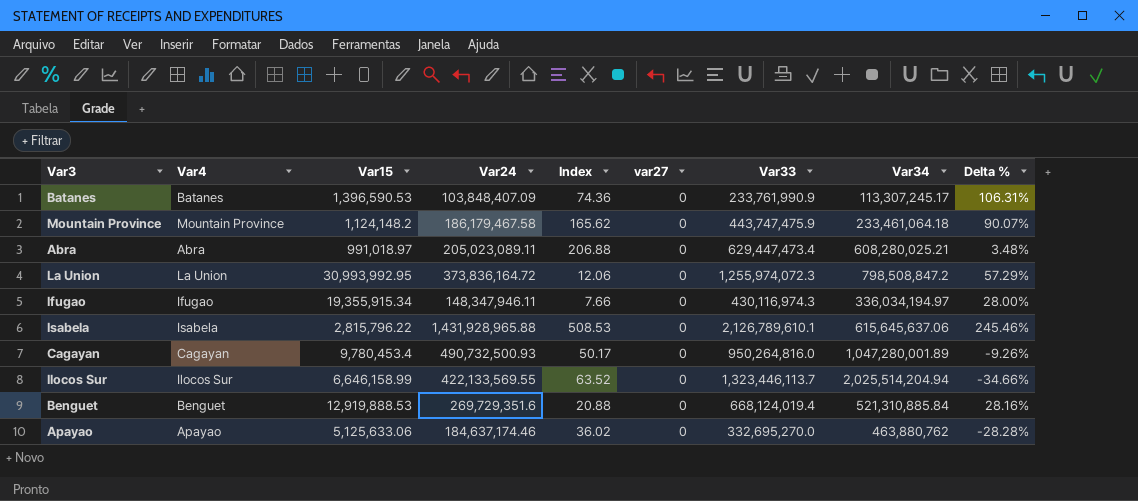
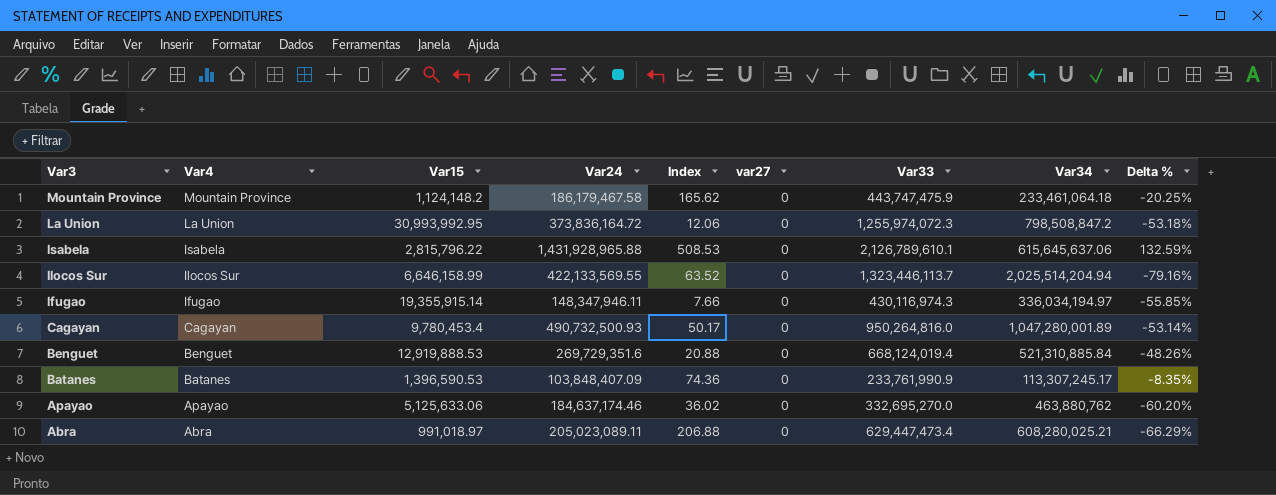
row order: none -> Var3 descending
column Delta % | formula: ([Var33] - [Var34]) / [Var34] -> ([Var24] - [Var34]) / [Var34]
Ifugao | Var15: 19,355,915.34 -> 19,355,915.14

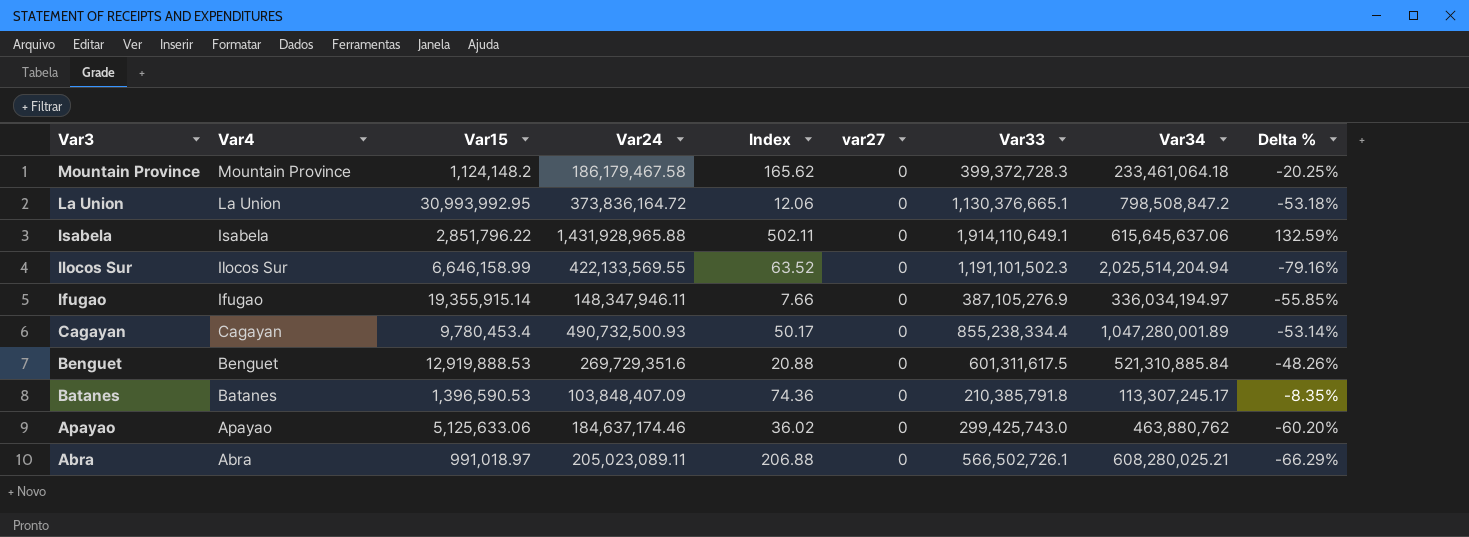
Mountain Province | Var33: 443,747,475.9 -> 399,372,728.3
La Union | Var33: 1,255,974,072.3 -> 1,130,376,665.1
Isabela | Var15: 2,815,796.22 -> 2,851,796.22
Isabela | Index: 508.53 -> 502.11
Isabela | Var33: 2,126,789,610.1 -> 1,914,110,649.1
Ilocos Sur | Var33: 1,323,446,113.7 -> 1,191,101,502.3
Ifugao | Var33: 430,116,974.3 -> 387,105,276.9
Cagayan | Var33: 950,264,816.0 -> 855,238,334.4
Benguet | Var33: 668,124,019.4 -> 601,311,617.5
Batanes | Var33: 233,761,990.9 -> 210,385,791.8
Apayao | Var33: 332,695,270.0 -> 299,425,743.0
Abra | Var33: 629,447,473.4 -> 566,502,726.1

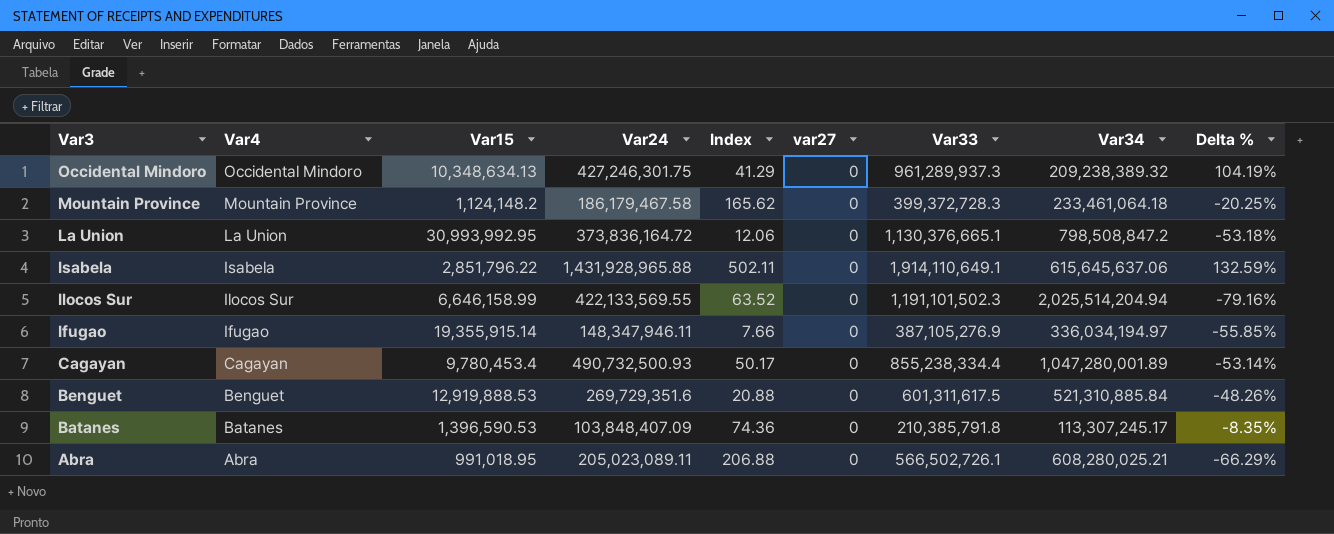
row Apayao: Apayao | 5,125,633.06 | 184,637,174.46 | 36.02 | 0 | 299,425,743.0 | 463,880,762 | -60.20% -> none
row Occidental Mindoro: none -> Occidental Mindoro | 10,348,634.13 | 427,246,301.75 | 41.29 | 0 | 961,289,937.3 | 209,238,389.32 | 104.19%
Abra | Var15: 991,018.97 -> 991,018.95

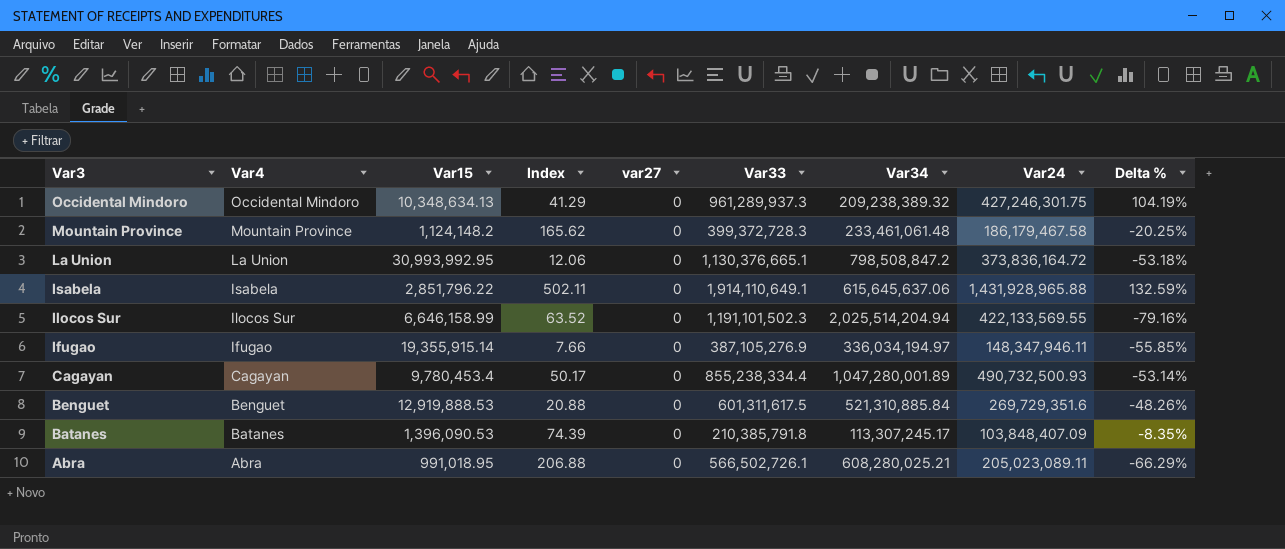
column Var24 | position: 4 -> 8
Mountain Province | Var34: 233,461,064.18 -> 233,461,061.48
Batanes | Var15: 1,396,590.53 -> 1,396,090.53
Batanes | Index: 74.36 -> 74.39

